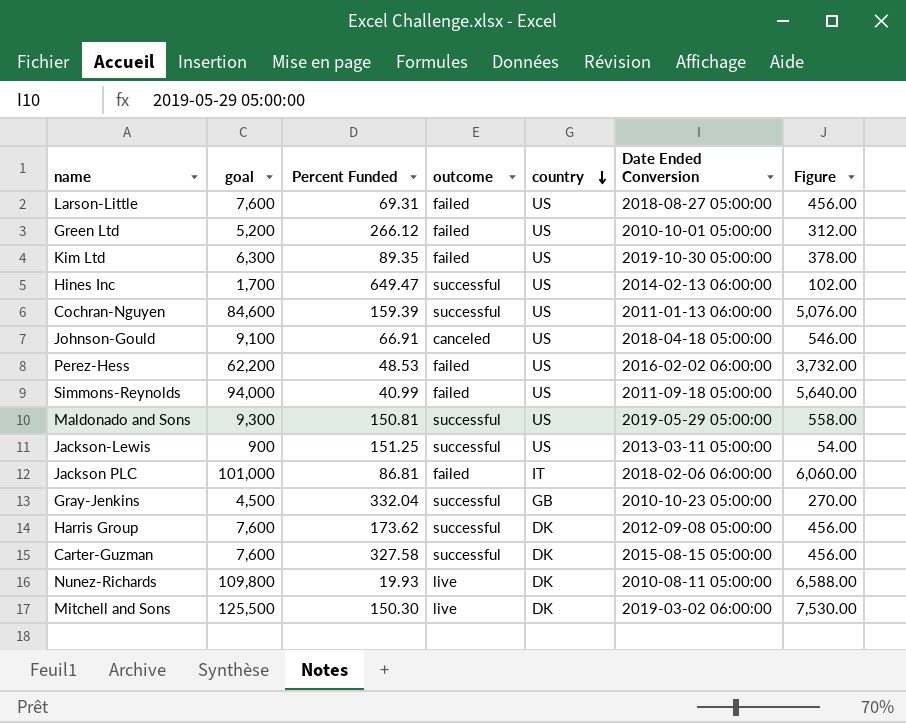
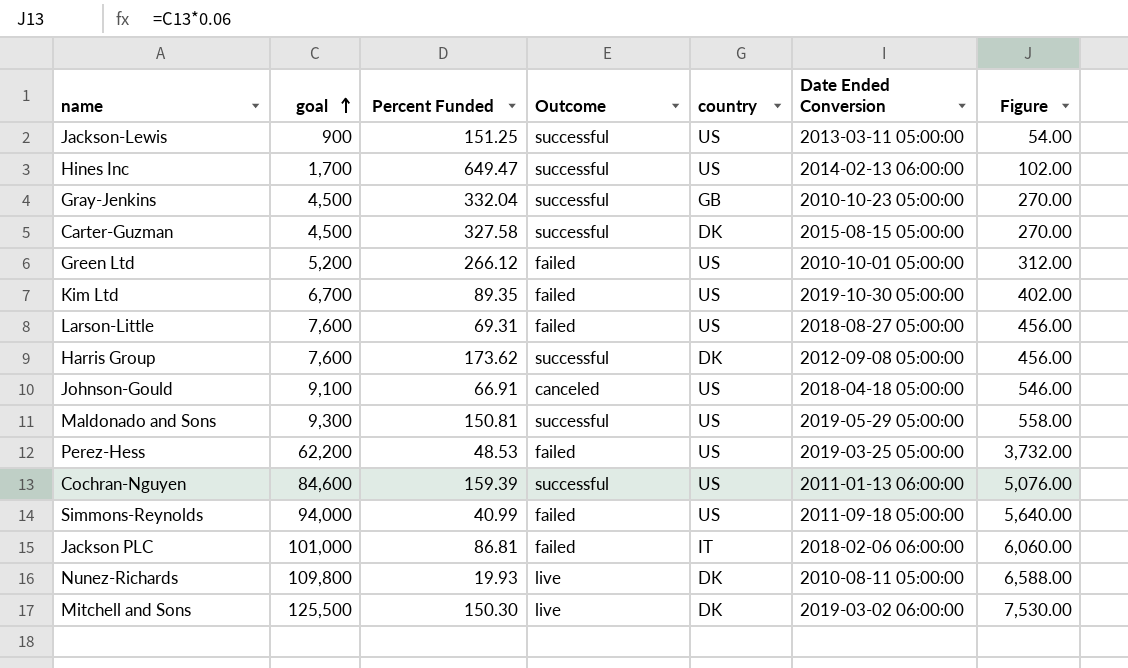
row order: country descending -> goal ascending
column name: outcome -> Outcome
Carter-Guzman | goal: 7,600 -> 4,500
Carter-Guzman | Figure: 456.00 -> 270.00
Kim Ltd | goal: 6,300 -> 6,700
Kim Ltd | Figure: 378.00 -> 402.00
Perez-Hess | Date Ended Conversion: 2016-02-02 06:00:00 -> 2019-03-25 05:00:00

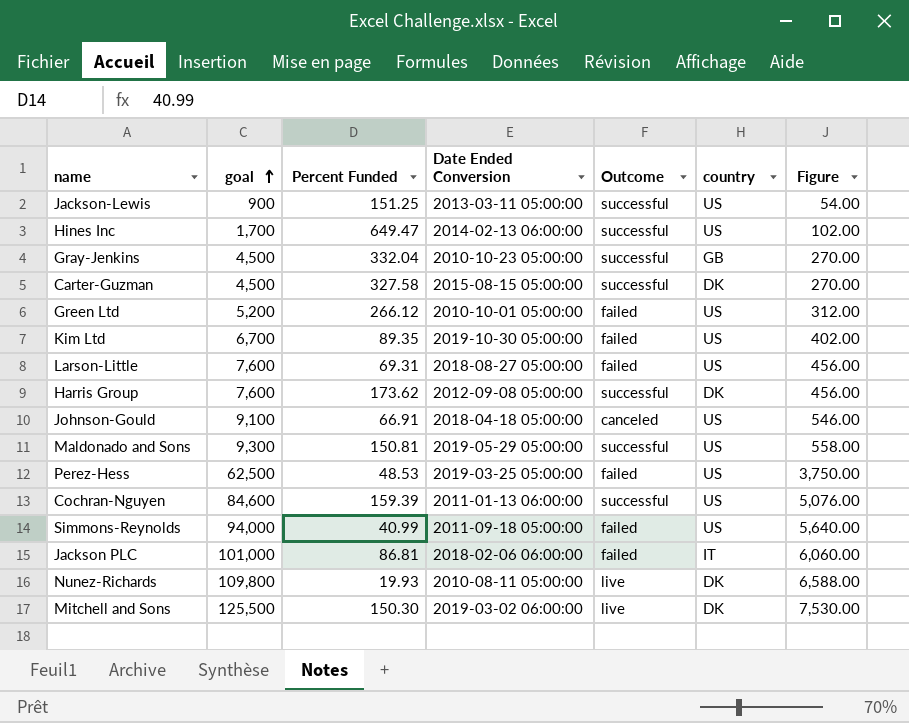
column Date Ended Conversion | position: 6 -> 4
Perez-Hess | goal: 62,200 -> 62,500
Perez-Hess | Figure: 3,732.00 -> 3,750.00

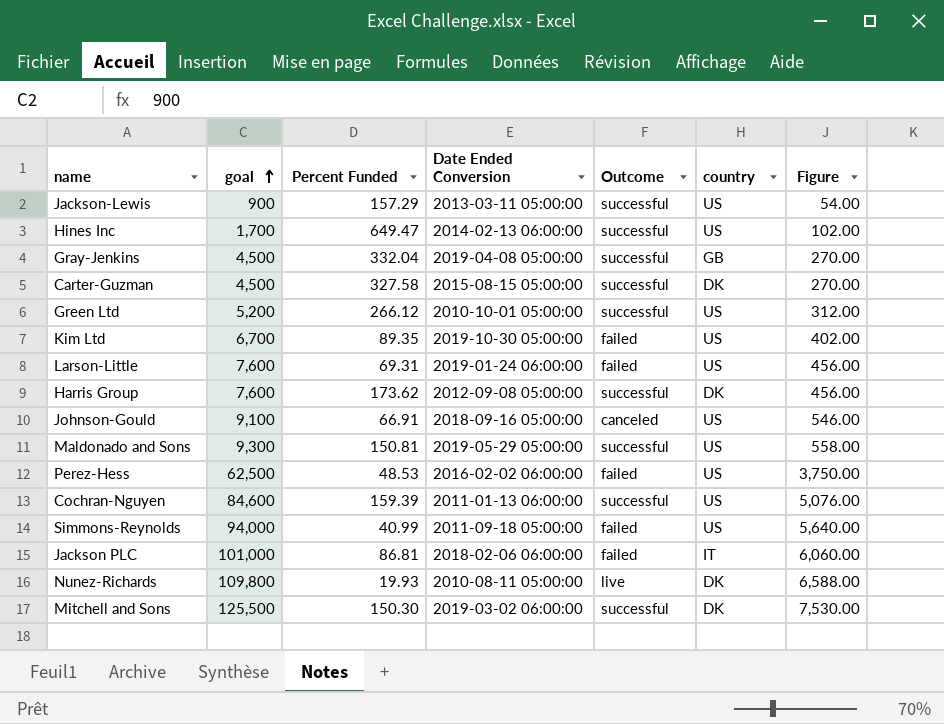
Jackson-Lewis | Percent Funded: 151.25 -> 157.29
Gray-Jenkins | Date Ended Conversion: 2010-10-23 05:00:00 -> 2019-04-08 05:00:00
Green Ltd | Outcome: failed -> successful
Larson-Little | Date Ended Conversion: 2018-08-27 05:00:00 -> 2019-01-24 06:00:00
Johnson-Gould | Date Ended Conversion: 2018-04-18 05:00:00 -> 2018-09-16 05:00:00
Perez-Hess | Date Ended Conversion: 2019-03-25 05:00:00 -> 2016-02-02 06:00:00
Mitchell and Sons | Outcome: live -> successful

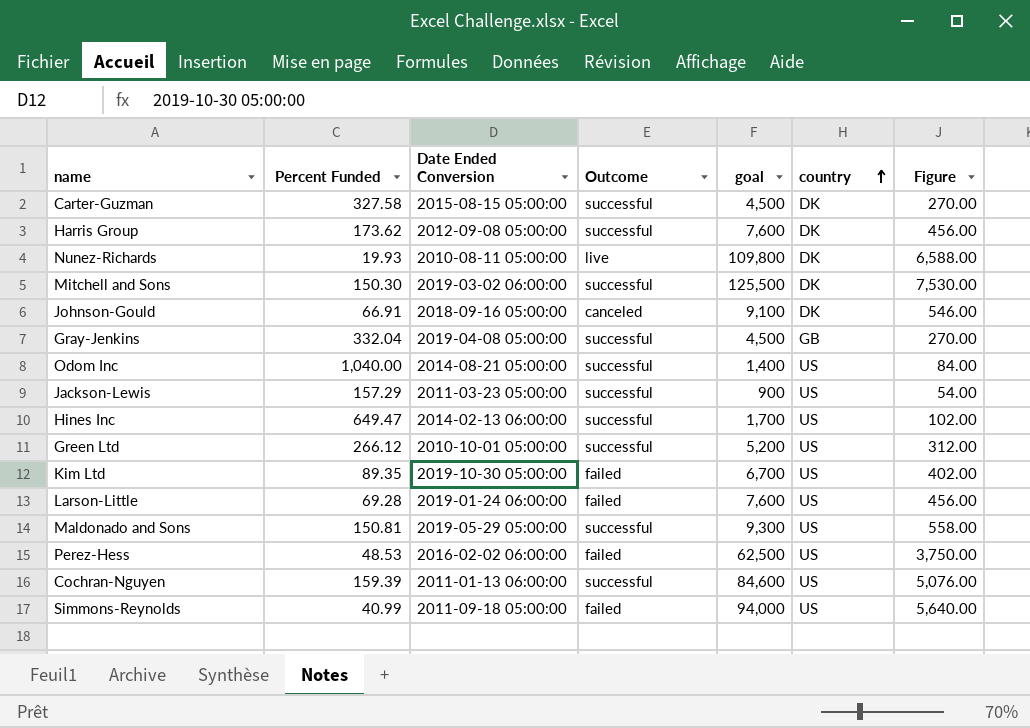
row order: goal ascending -> country ascending
column goal | position: 2 -> 5
row Jackson PLC: 101,000 | 86.81 | 2018-02-06 06:00:00 | failed | IT | 6,060.00 -> none
Johnson-Gould | country: US -> DK
row Odom Inc: none -> 1,040.00 | 2014-08-21 05:00:00 | successful | 1,400 | US | 84.00
Jackson-Lewis | Date Ended Conversion: 2013-03-11 05:00:00 -> 2011-03-23 05:00:00
Larson-Little | Percent Funded: 69.31 -> 69.28

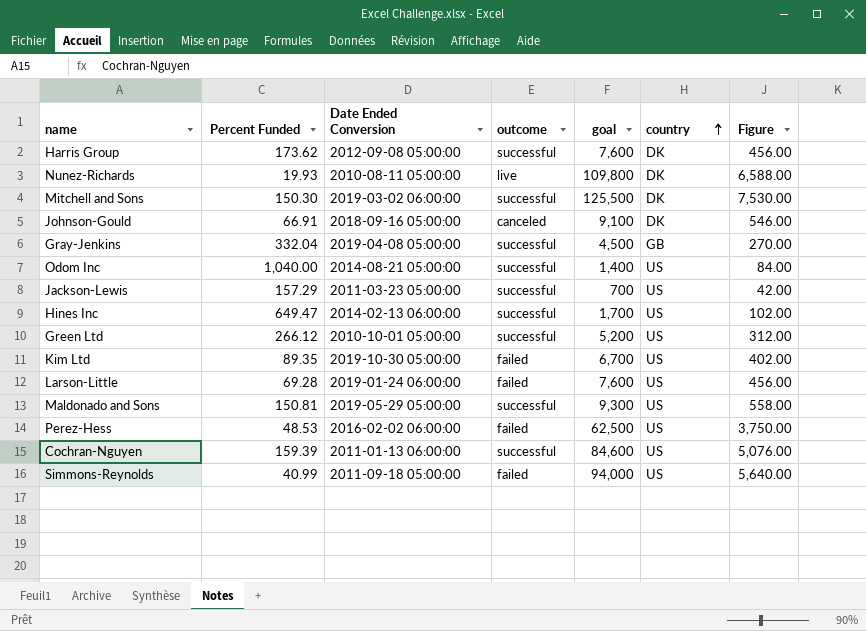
column name: Outcome -> outcome
row Carter-Guzman: 327.58 | 2015-08-15 05:00:00 | successful | 4,500 | DK | 270.00 -> none
Jackson-Lewis | goal: 900 -> 700
Jackson-Lewis | Figure: 54.00 -> 42.00

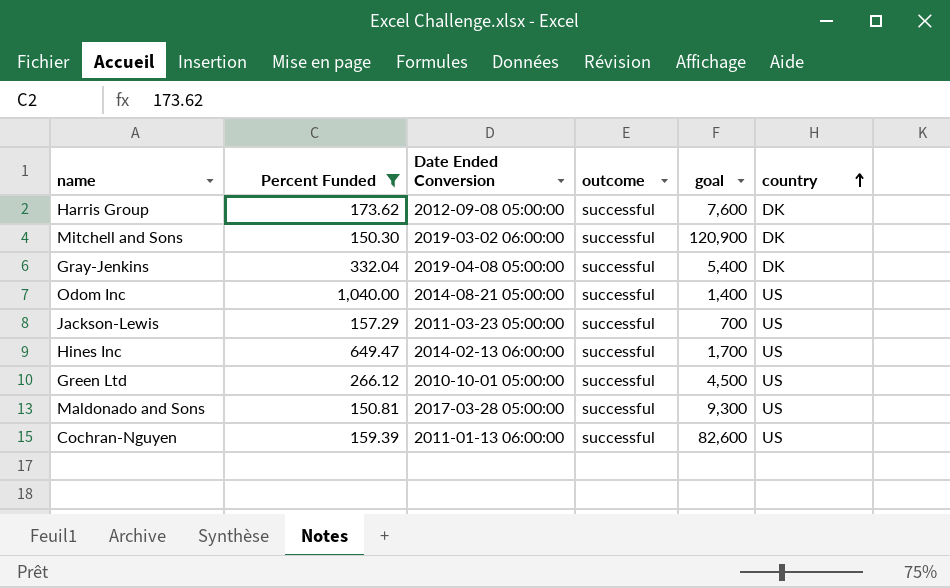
filter: none -> Percent Funded >= 150.30
column Figure | formula: [goal] * 0.06 -> none
Mitchell and Sons | goal: 125,500 -> 120,900
Gray-Jenkins | goal: 4,500 -> 5,400
Gray-Jenkins | country: GB -> DK
Green Ltd | goal: 5,200 -> 4,500
Maldonado and Sons | Date Ended Conversion: 2019-05-29 05:00:00 -> 2017-03-28 05:00:00
Cochran-Nguyen | goal: 84,600 -> 82,600

